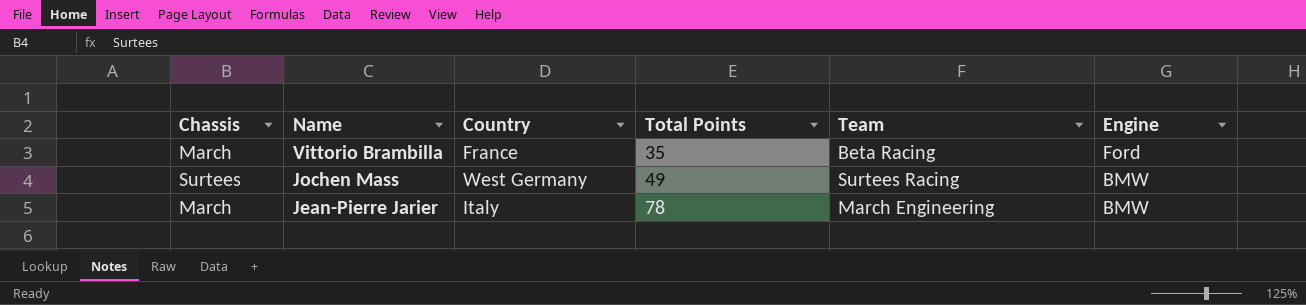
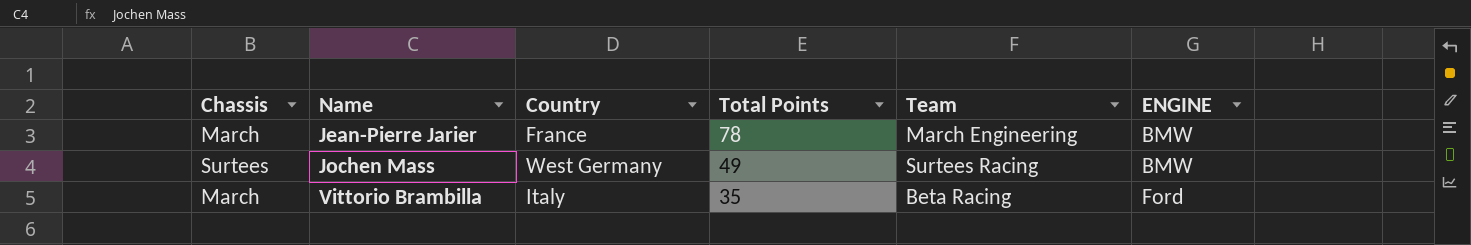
row order: Name descending -> Name ascending
column name: Engine -> ENGINE
Jean-Pierre Jarier | Country: Italy -> France
Vittorio Brambilla | Country: France -> Italy

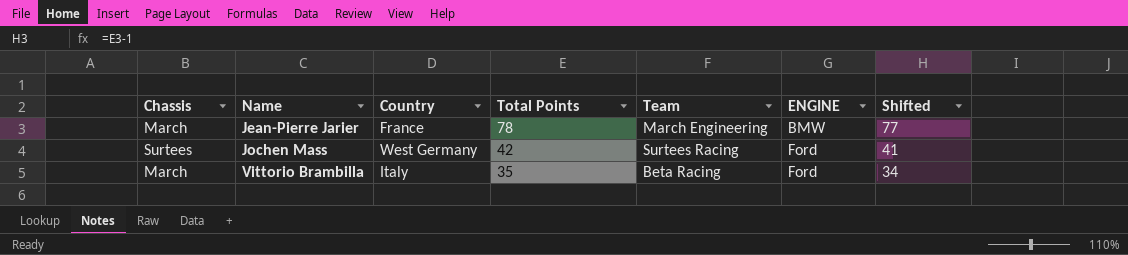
column Shifted | formula: none -> [Total Points] - 1
Jochen Mass | Total Points: 49 -> 42
Jochen Mass | ENGINE: BMW -> Ford

